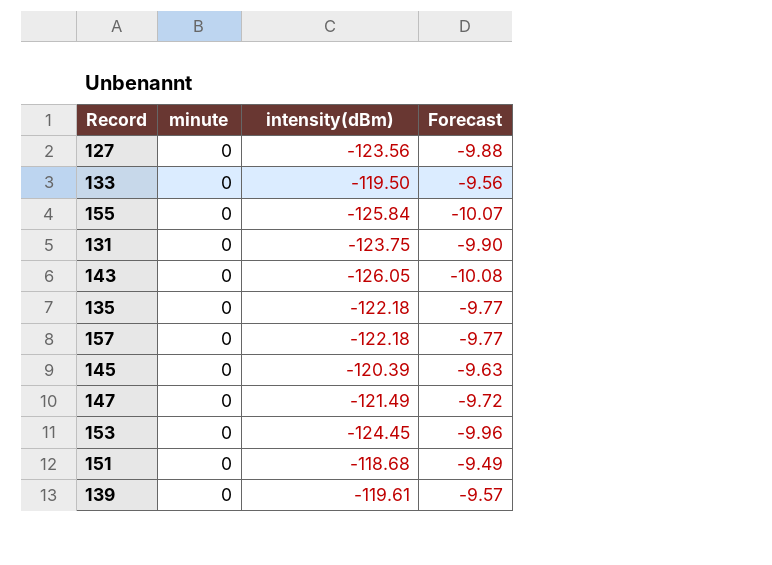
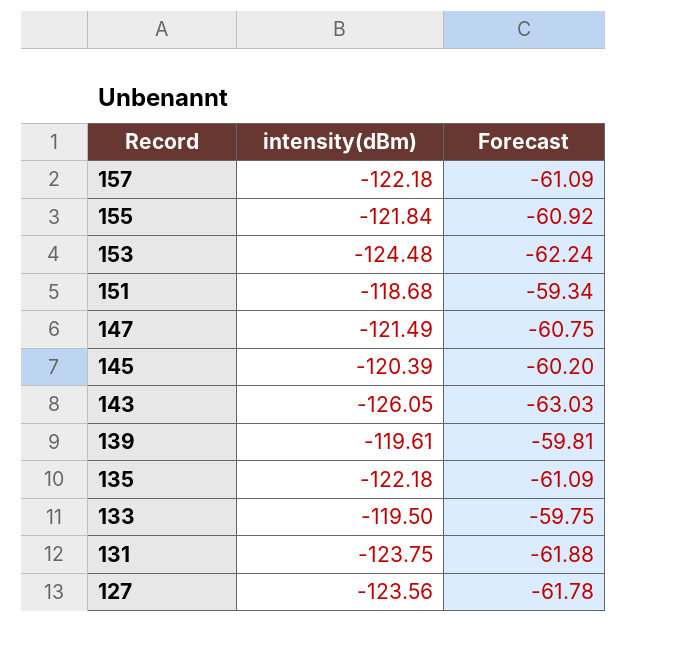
row order: none -> Record descending
column minute | position: 2 -> none
column Forecast | formula: [intensity(dBm)] * 0.08 -> [intensity(dBm)] * 0.5
155 | intensity(dBm): -125.84 -> -121.84
153 | intensity(dBm): -124.45 -> -124.48

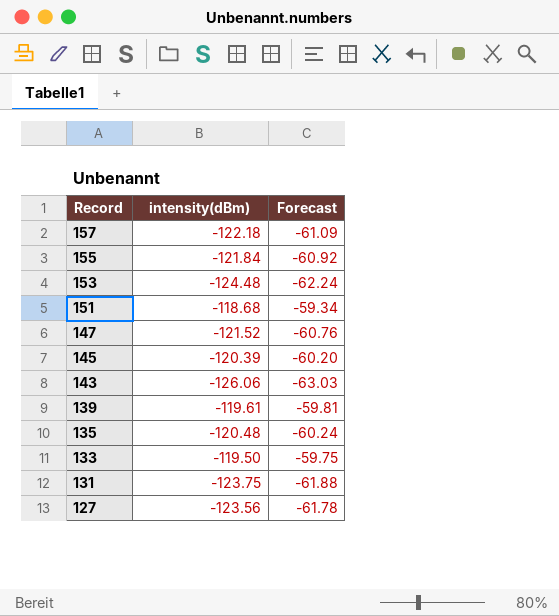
147 | intensity(dBm): -121.49 -> -121.52
147 | Forecast: -60.75 -> -60.76
143 | intensity(dBm): -126.05 -> -126.06
135 | intensity(dBm): -122.18 -> -120.48
135 | Forecast: -61.09 -> -60.24

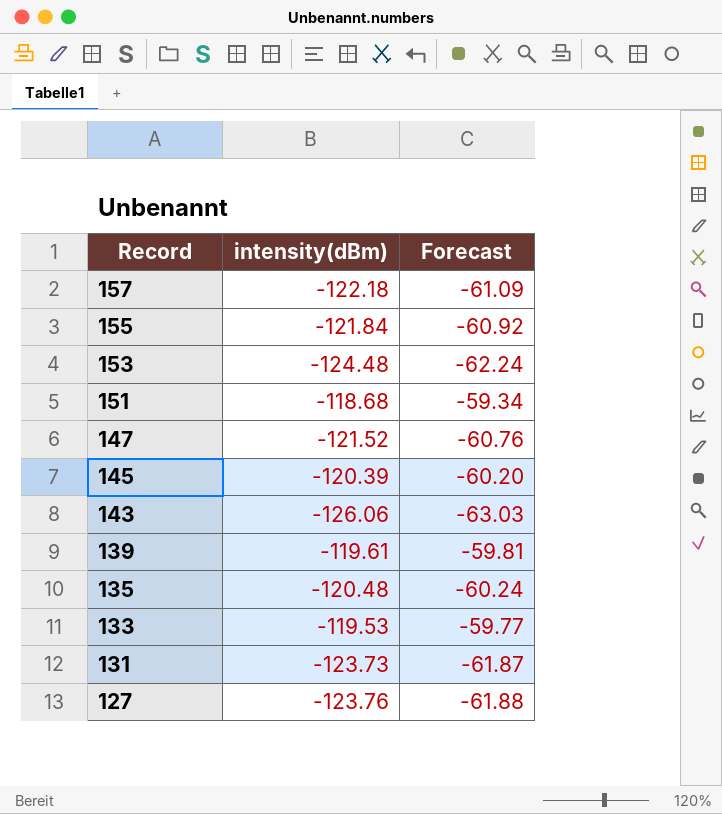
133 | intensity(dBm): -119.50 -> -119.53
133 | Forecast: -59.75 -> -59.77
131 | intensity(dBm): -123.75 -> -123.73
131 | Forecast: -61.88 -> -61.87
127 | intensity(dBm): -123.56 -> -123.76
127 | Forecast: -61.78 -> -61.88

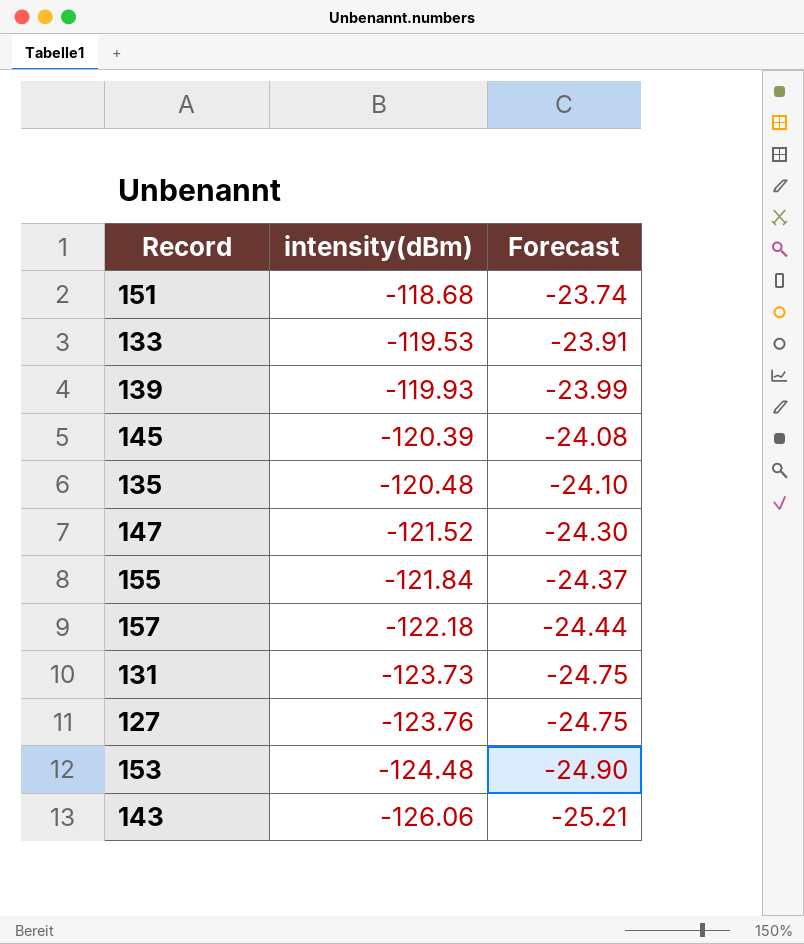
row order: Record descending -> intensity(dBm) descending
column Forecast | formula: [intensity(dBm)] * 0.5 -> [intensity(dBm)] * 0.2
139 | intensity(dBm): -119.61 -> -119.93

